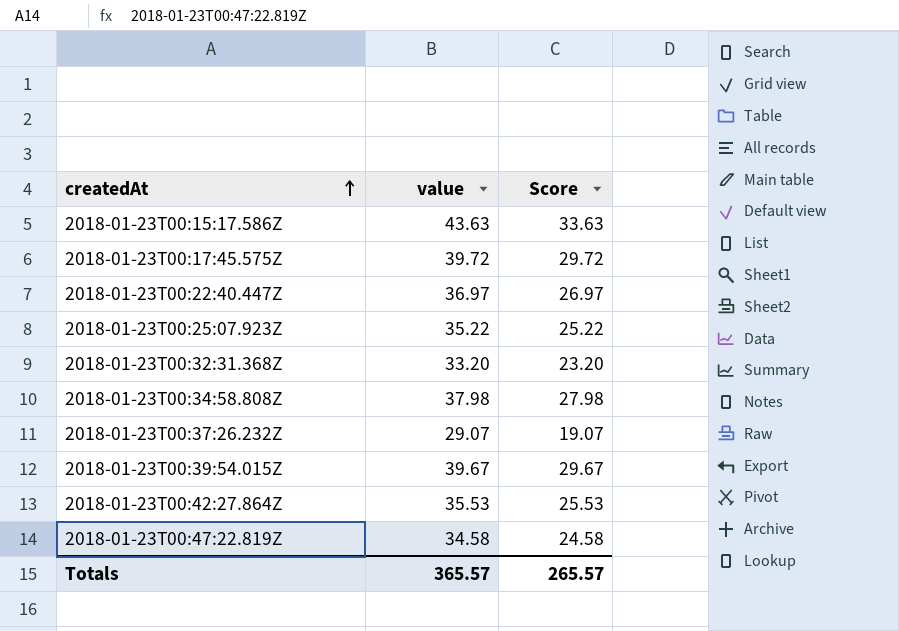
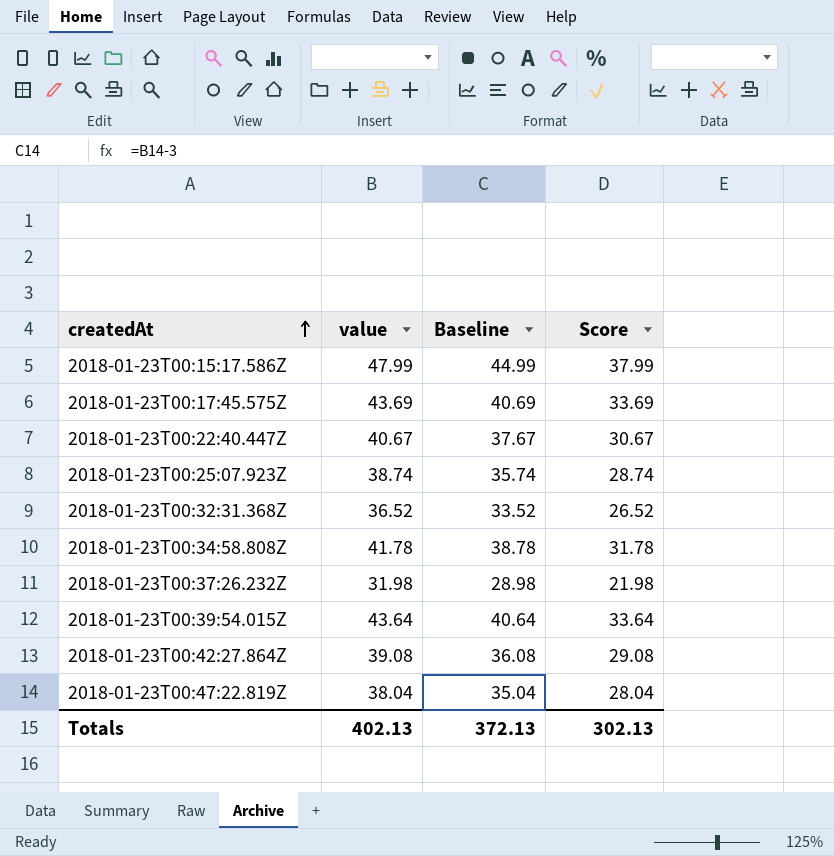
column Baseline | formula: none -> [value] - 3
2018-01-23T00:15:17.586Z | value: 43.63 -> 47.99
2018-01-23T00:15:17.586Z | Score: 33.63 -> 37.99
2018-01-23T00:17:45.575Z | value: 39.72 -> 43.69
2018-01-23T00:17:45.575Z | Score: 29.72 -> 33.69
2018-01-23T00:22:40.447Z | value: 36.97 -> 40.67
2018-01-23T00:22:40.447Z | Score: 26.97 -> 30.67
2018-01-23T00:25:07.923Z | value: 35.22 -> 38.74
2018-01-23T00:25:07.923Z | Score: 25.22 -> 28.74
2018-01-23T00:32:31.368Z | value: 33.20 -> 36.52
2018-01-23T00:32:31.368Z | Score: 23.20 -> 26.52
2018-01-23T00:34:58.808Z | value: 37.98 -> 41.78
2018-01-23T00:34:58.808Z | Score: 27.98 -> 31.78
2018-01-23T00:37:26.232Z | value: 29.07 -> 31.98
2018-01-23T00:37:26.232Z | Score: 19.07 -> 21.98
2018-01-23T00:39:54.015Z | value: 39.67 -> 43.64
2018-01-23T00:39:54.015Z | Score: 29.67 -> 33.64
2018-01-23T00:42:27.864Z | value: 35.53 -> 39.08
2018-01-23T00:42:27.864Z | Score: 25.53 -> 29.08
2018-01-23T00:47:22.819Z | value: 34.58 -> 38.04
2018-01-23T00:47:22.819Z | Score: 24.58 -> 28.04
Totals | value: 365.57 -> 402.13
Totals | Score: 265.57 -> 302.13

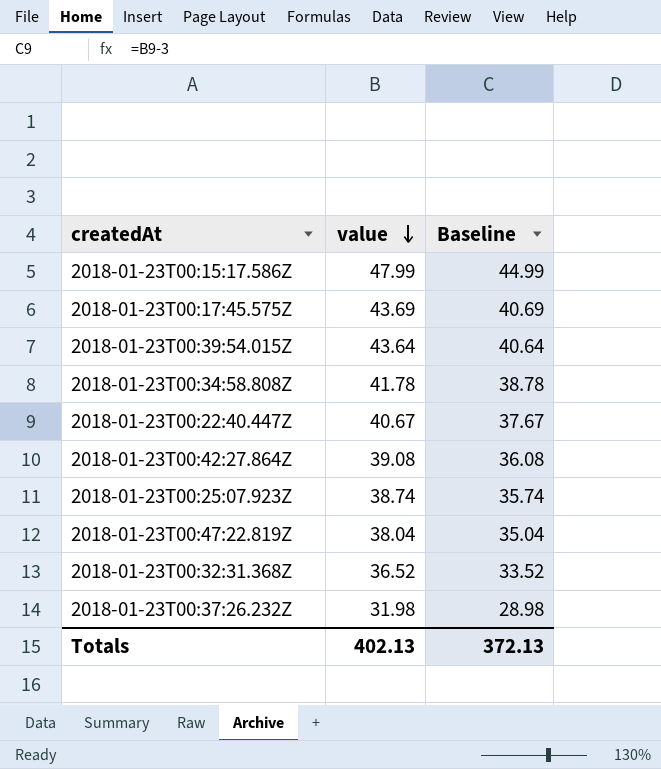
row order: createdAt ascending -> value descending
column Score | formula: [value] - 10 -> none

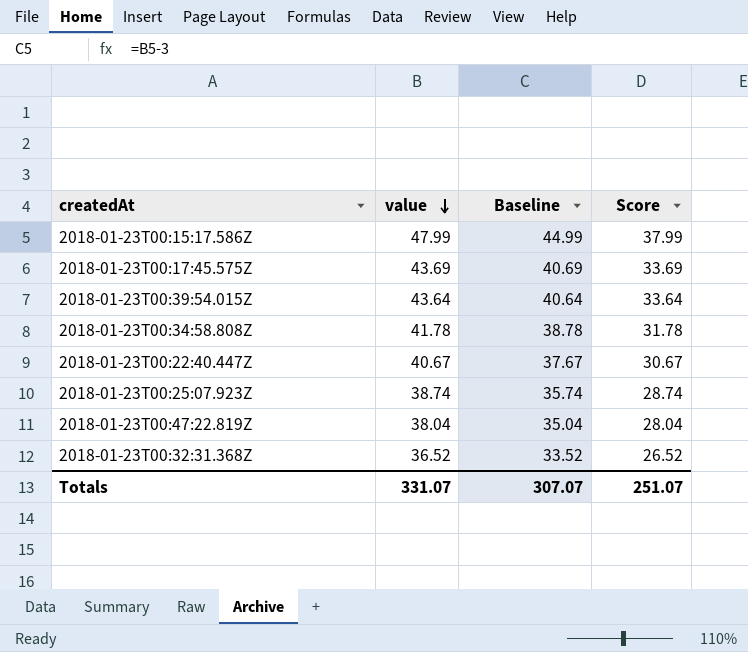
column Score | formula: none -> [value] - 10
row 2018-01-23T00:42:27.864Z: 39.08 | 36.08 -> none
row 2018-01-23T00:37:26.232Z: 31.98 | 28.98 -> none
Totals | value: 402.13 -> 331.07
Totals | Baseline: 372.13 -> 307.07

